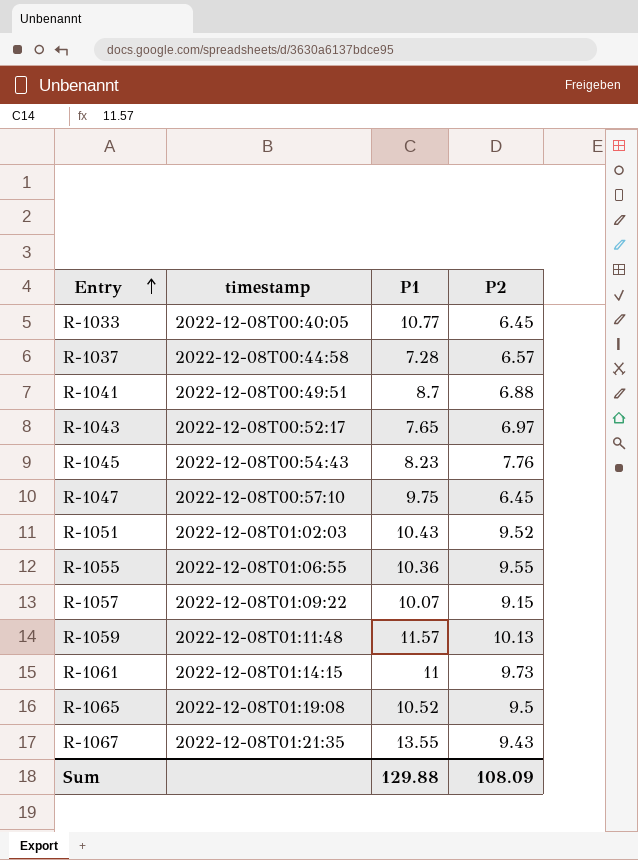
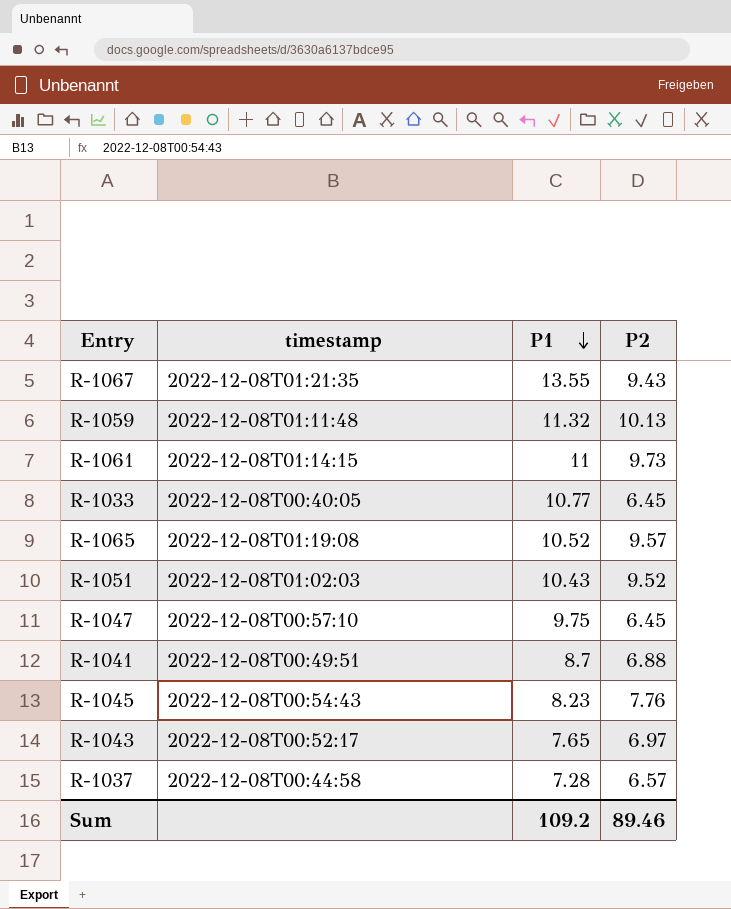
row order: Entry ascending -> P1 descending
row R-1055: 2022-12-08T01:06:55 | 10.36 | 9.55 -> none
row R-1057: 2022-12-08T01:09:22 | 10.07 | 9.15 -> none
R-1059 | P1: 11.57 -> 11.32
R-1065 | P2: 9.5 -> 9.57
Sum | P1: 129.88 -> 109.2
Sum | P2: 108.09 -> 89.46

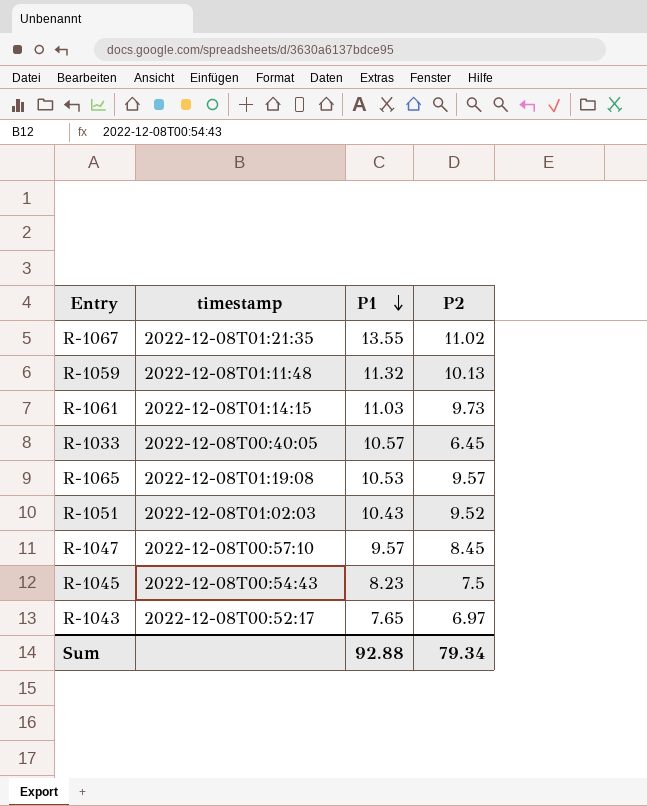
row R-1041: 2022-12-08T00:49:51 | 8.7 | 6.88 -> none
row R-1037: 2022-12-08T00:44:58 | 7.28 | 6.57 -> none
R-1067 | P2: 9.43 -> 11.02
R-1061 | P1: 11 -> 11.03
R-1033 | P1: 10.77 -> 10.57
R-1065 | P1: 10.52 -> 10.53
R-1047 | P1: 9.75 -> 9.57
R-1047 | P2: 6.45 -> 8.45
R-1045 | P2: 7.76 -> 7.5
Sum | P1: 109.2 -> 92.88
Sum | P2: 89.46 -> 79.34

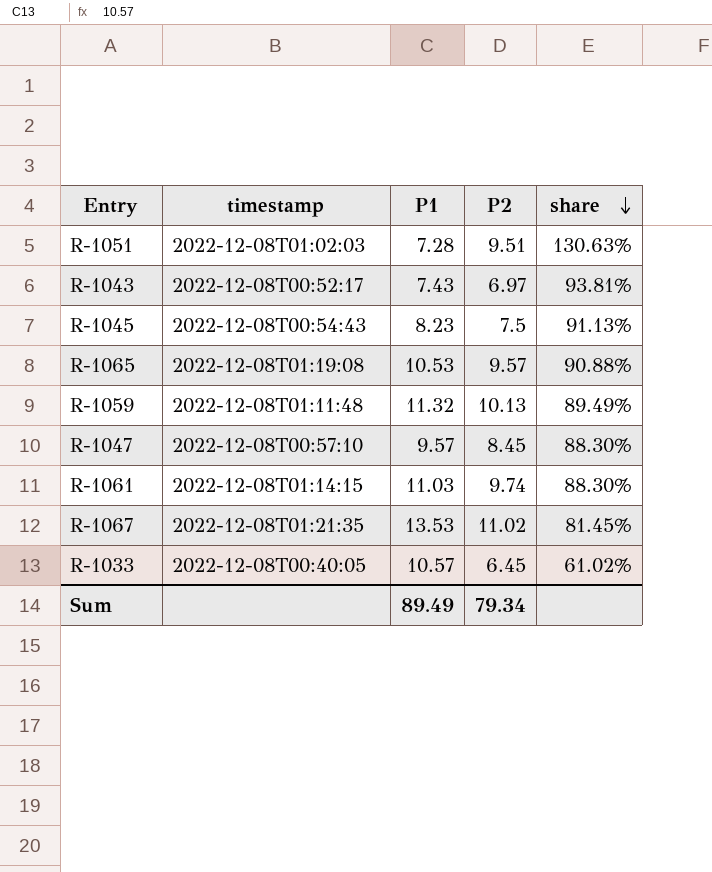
row order: P1 descending -> share descending
column share | formula: none -> [P2] / [P1]
R-1051 | P1: 10.43 -> 7.28
R-1051 | P2: 9.52 -> 9.51
R-1043 | P1: 7.65 -> 7.43
R-1061 | P2: 9.73 -> 9.74
R-1067 | P1: 13.55 -> 13.53
Sum | P1: 92.88 -> 89.49

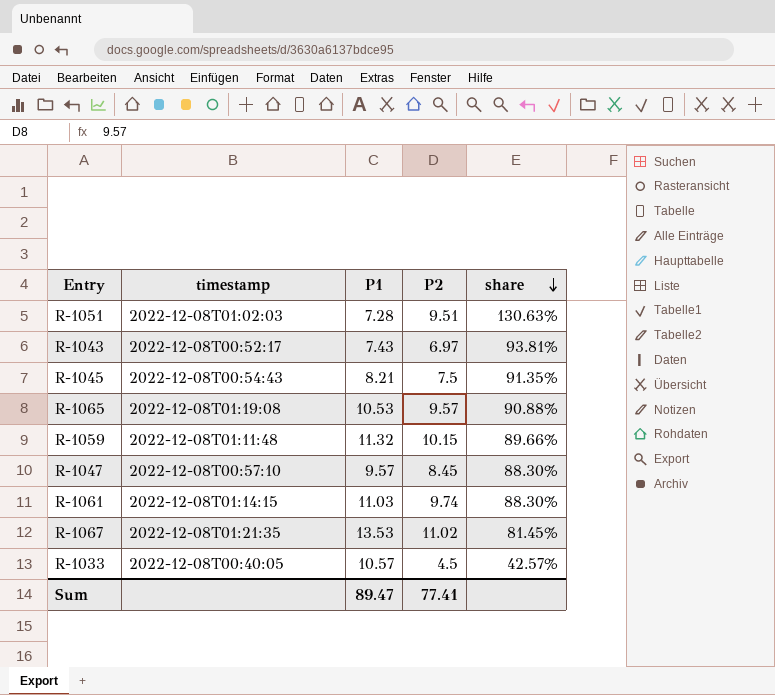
R-1045 | P1: 8.23 -> 8.21
R-1045 | share: 91.13% -> 91.35%
R-1059 | P2: 10.13 -> 10.15
R-1059 | share: 89.49% -> 89.66%
R-1033 | P2: 6.45 -> 4.5
R-1033 | share: 61.02% -> 42.57%
Sum | P1: 89.49 -> 89.47
Sum | P2: 79.34 -> 77.41

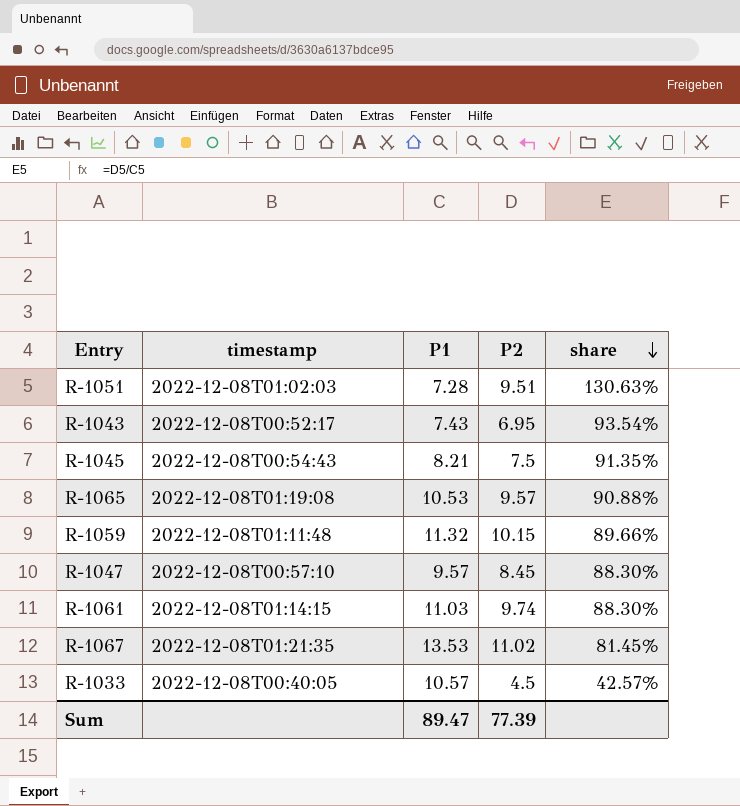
R-1043 | P2: 6.97 -> 6.95
R-1043 | share: 93.81% -> 93.54%
Sum | P2: 77.41 -> 77.39

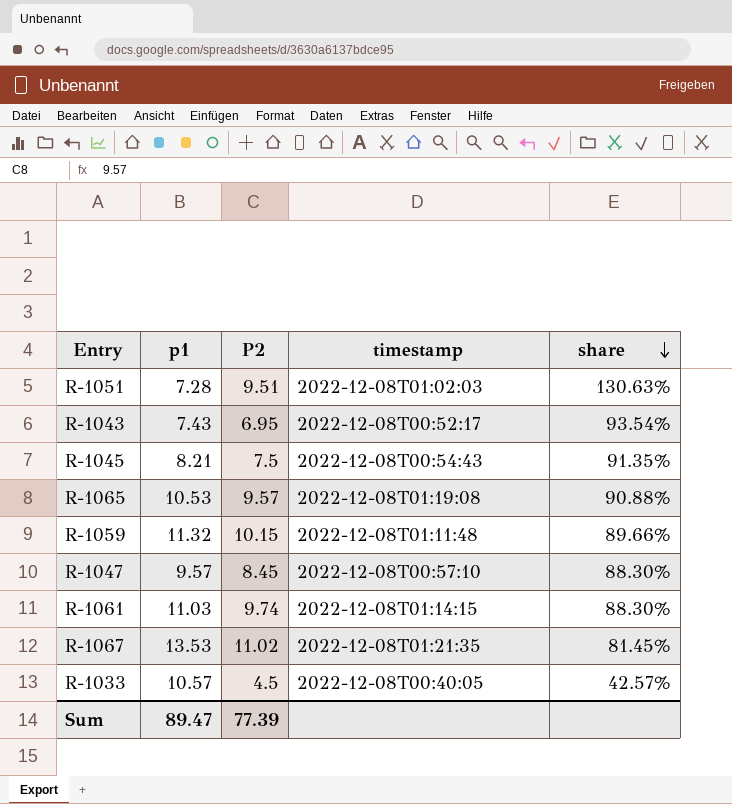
column name: P1 -> p1
column timestamp | position: 2 -> 4

